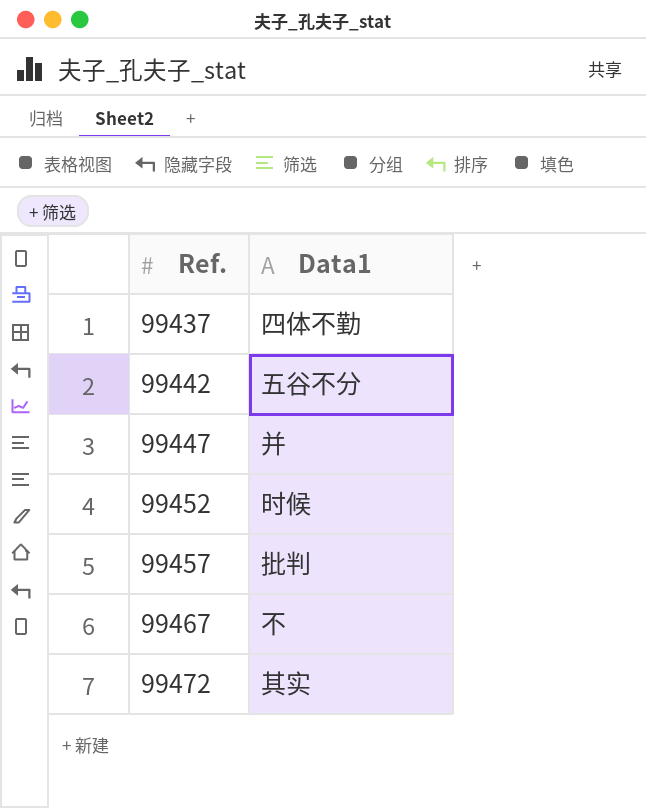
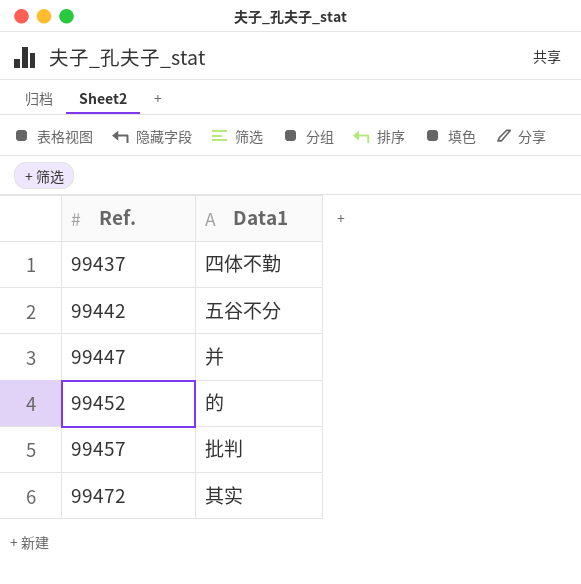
row 99467: 不 -> none
99452 | Data1: 时候 -> 的

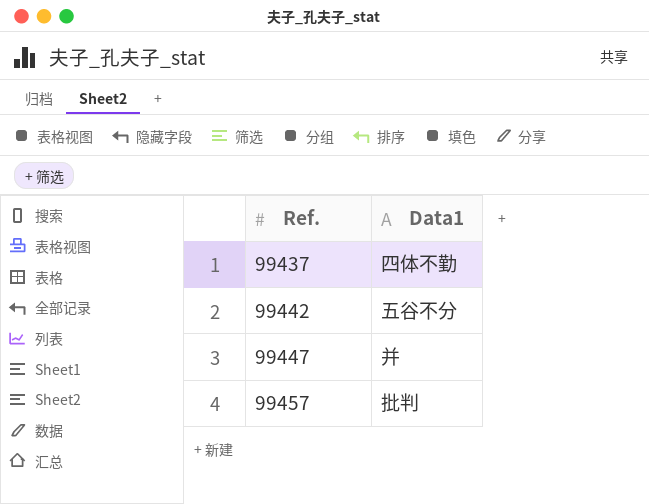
row 99452: 的 -> none
row 99472: 其实 -> none

